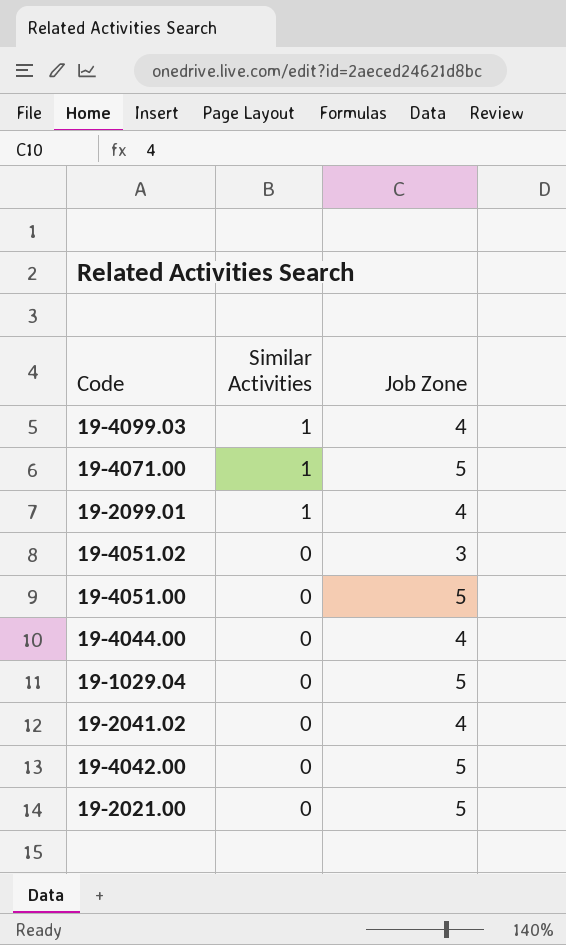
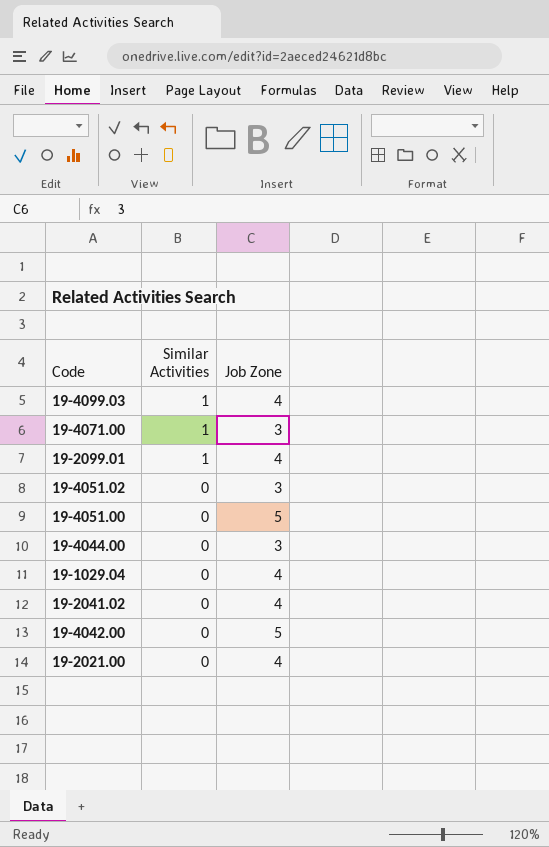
19-4071.00 | Job Zone: 5 -> 3
19-4044.00 | Job Zone: 4 -> 3
19-1029.04 | Job Zone: 5 -> 4
19-2021.00 | Job Zone: 5 -> 4

